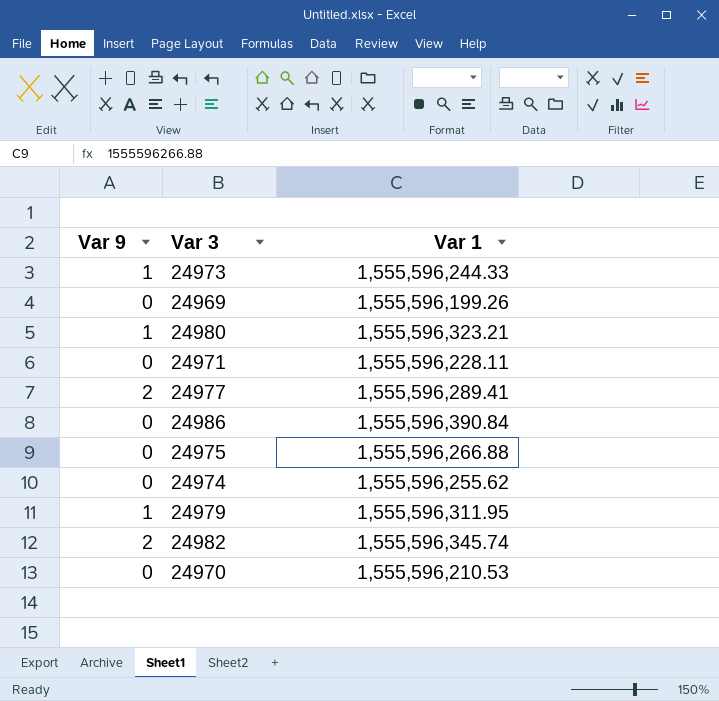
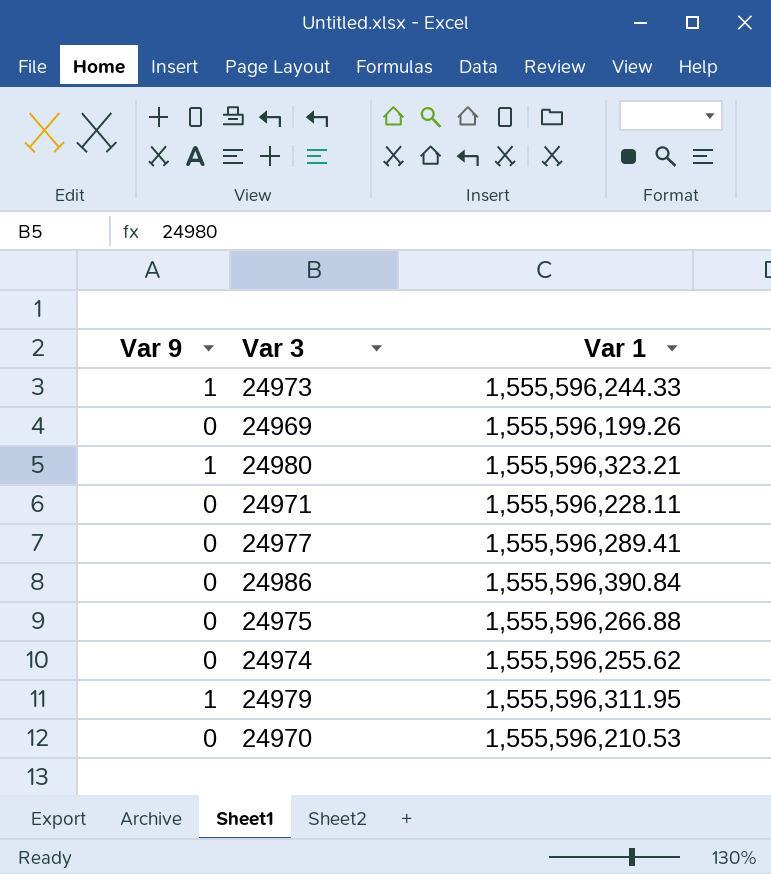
row 24982: 2 | 1,555,596,345.74 -> none
24977 | Var 9: 2 -> 0

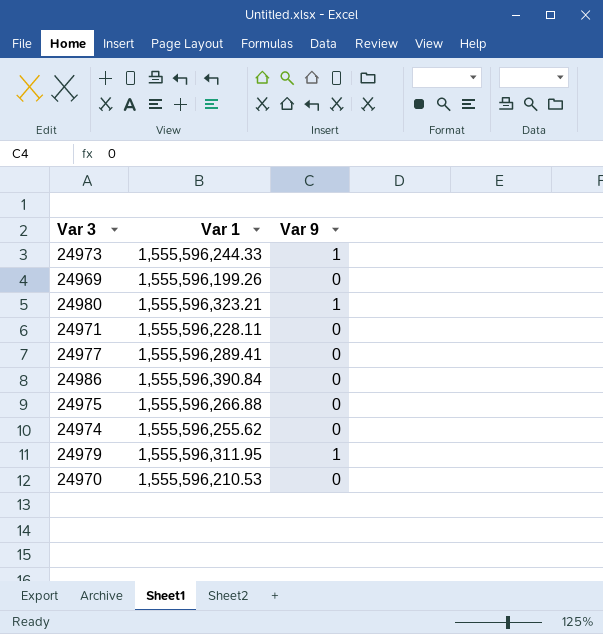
column Var 9 | position: 1 -> 3

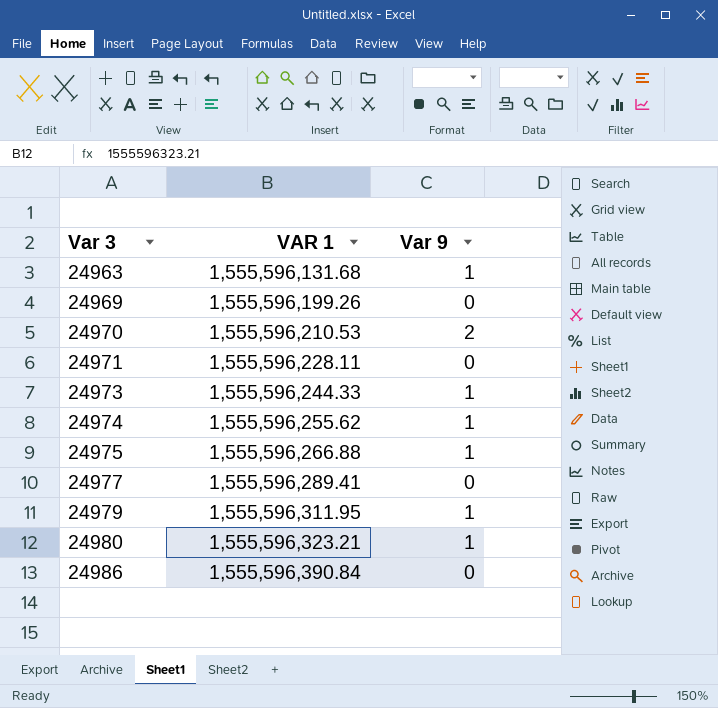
row order: none -> Var 3 ascending
column name: Var 1 -> VAR 1
row 24963: none -> 1,555,596,131.68 | 1
24970 | Var 9: 0 -> 2
24974 | Var 9: 0 -> 1
24975 | Var 9: 0 -> 1

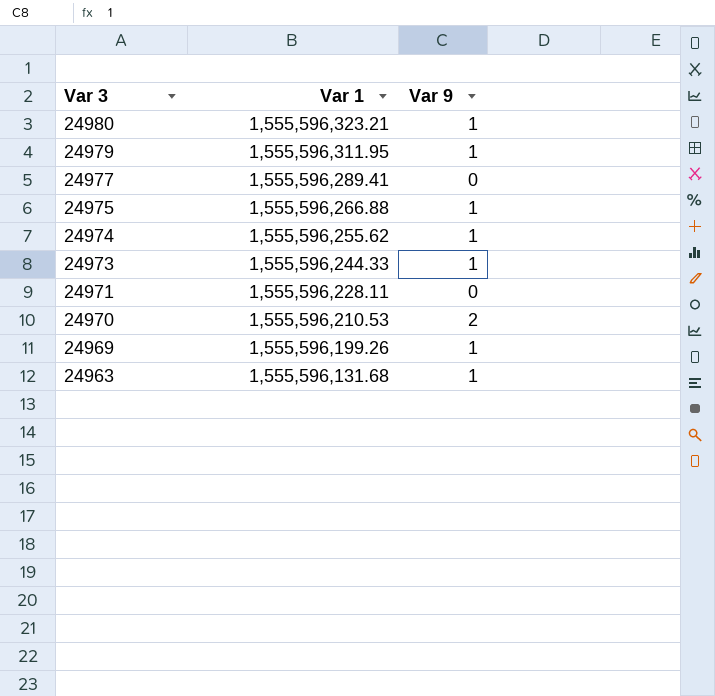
row order: Var 3 ascending -> Var 3 descending
column name: VAR 1 -> Var 1
row 24986: 1,555,596,390.84 | 0 -> none
24969 | Var 9: 0 -> 1

